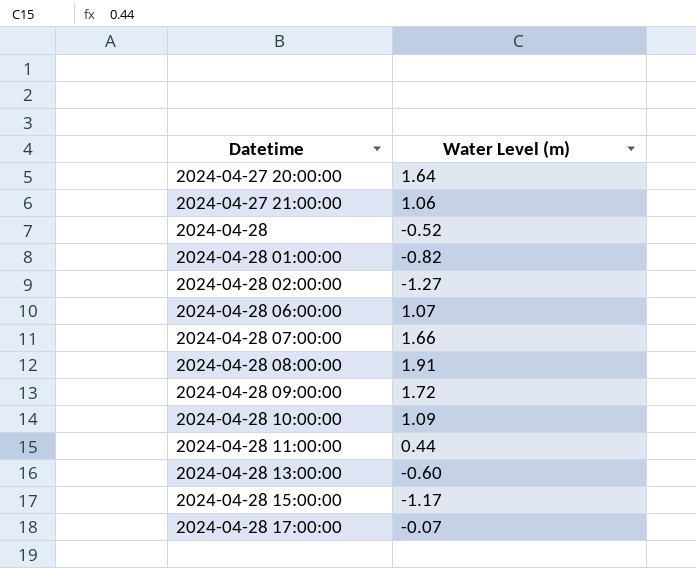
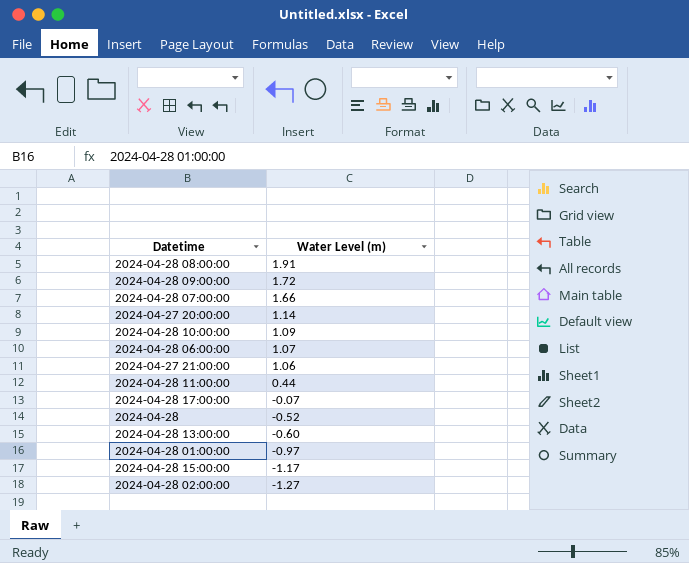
row order: Datetime ascending -> Water Level (m) descending
2024-04-27 20:00:00 | Water Level (m): 1.64 -> 1.14
2024-04-28 01:00:00 | Water Level (m): -0.82 -> -0.97

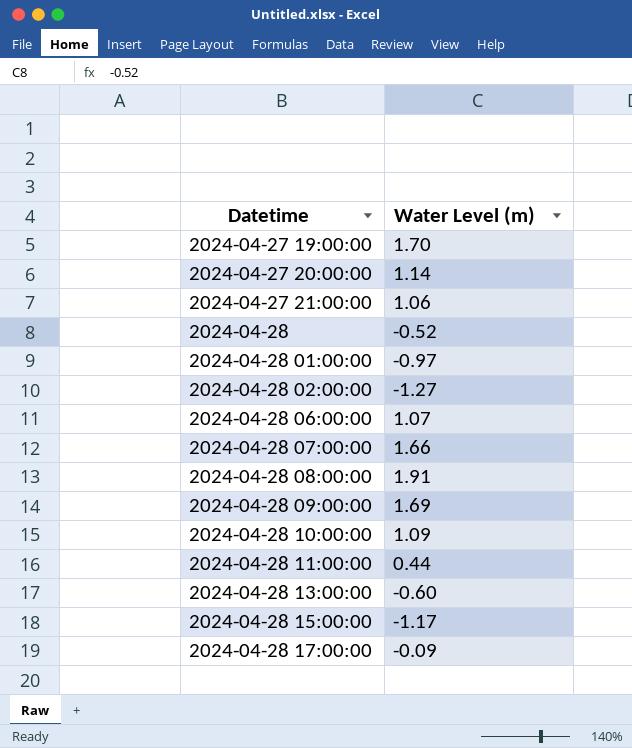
row order: Water Level (m) descending -> Datetime ascending
row 2024-04-27 19:00:00: none -> 1.70
2024-04-28 09:00:00 | Water Level (m): 1.72 -> 1.69
2024-04-28 17:00:00 | Water Level (m): -0.07 -> -0.09

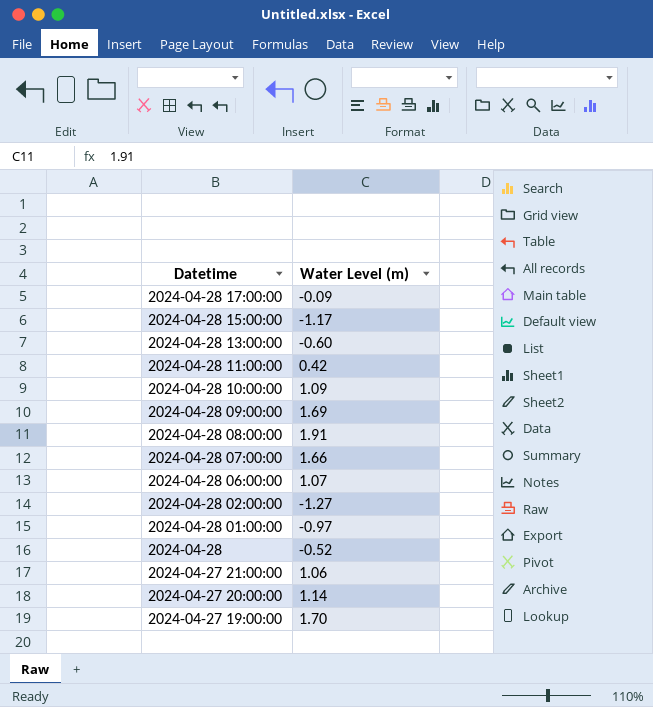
row order: Datetime ascending -> Datetime descending
2024-04-28 11:00:00 | Water Level (m): 0.44 -> 0.42

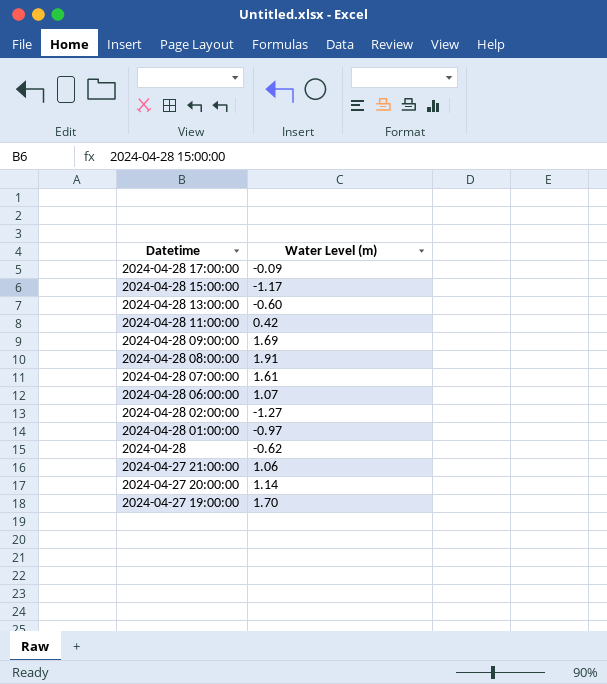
row 2024-04-28 10:00:00: 1.09 -> none
2024-04-28 07:00:00 | Water Level (m): 1.66 -> 1.61
2024-04-28 | Water Level (m): -0.52 -> -0.62

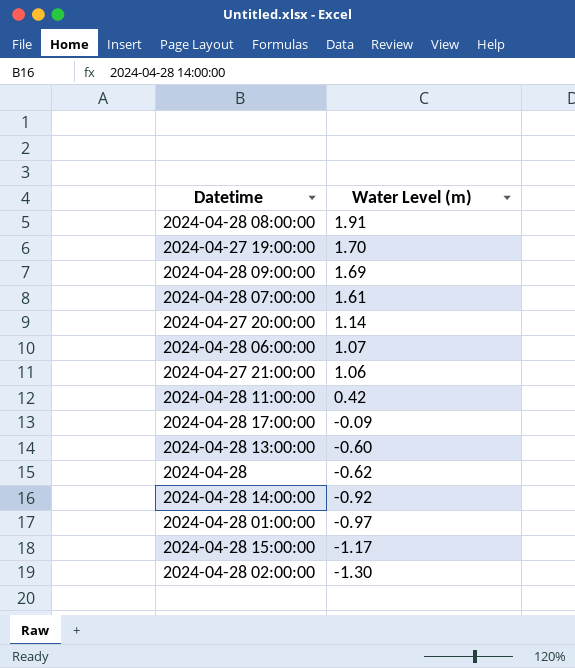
row order: Datetime descending -> Water Level (m) descending
row 2024-04-28 14:00:00: none -> -0.92
2024-04-28 02:00:00 | Water Level (m): -1.27 -> -1.30

